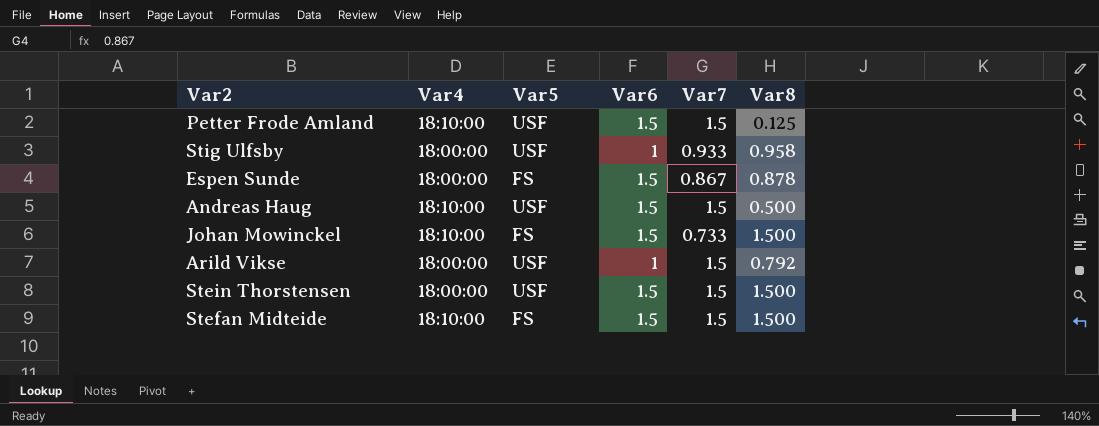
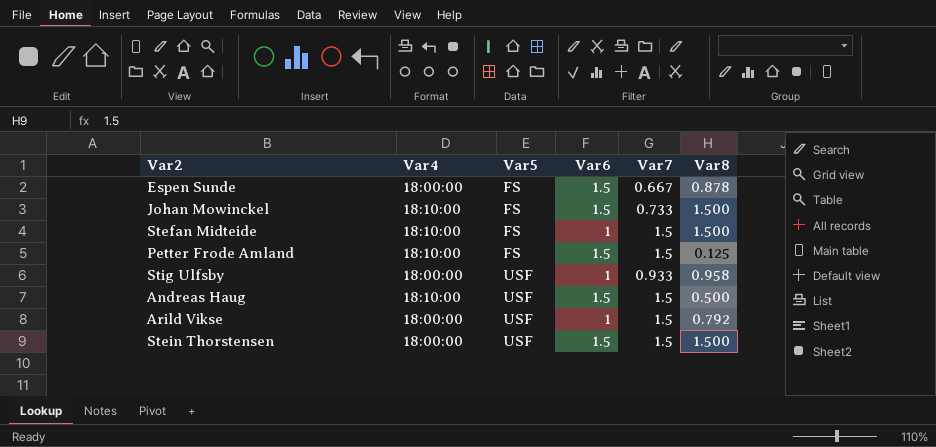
row order: none -> Var5 ascending
Espen Sunde | Var7: 0.867 -> 0.667
Stefan Midteide | Var6: 1.5 -> 1
Petter Frode Amland | Var5: USF -> FS

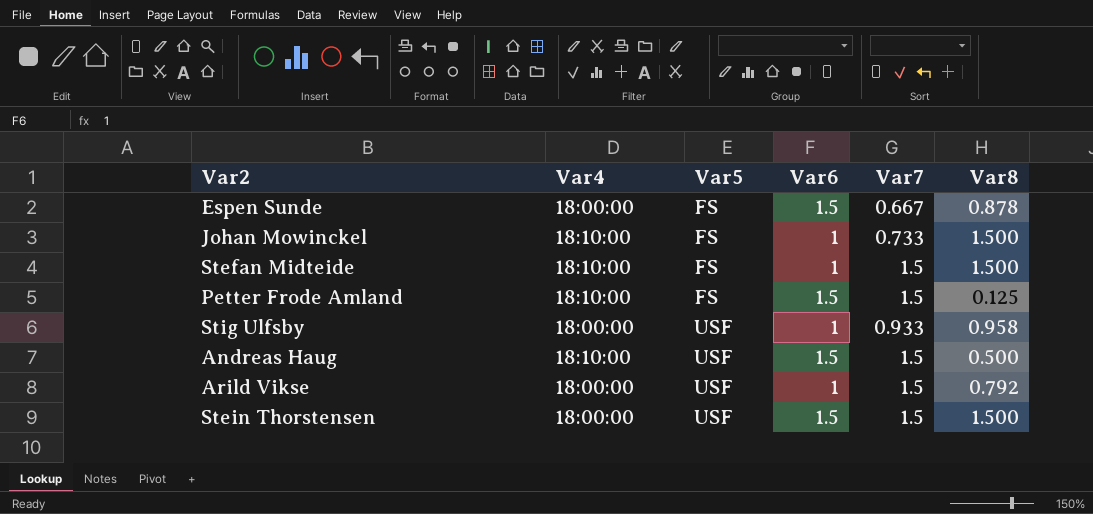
Johan Mowinckel | Var6: 1.5 -> 1

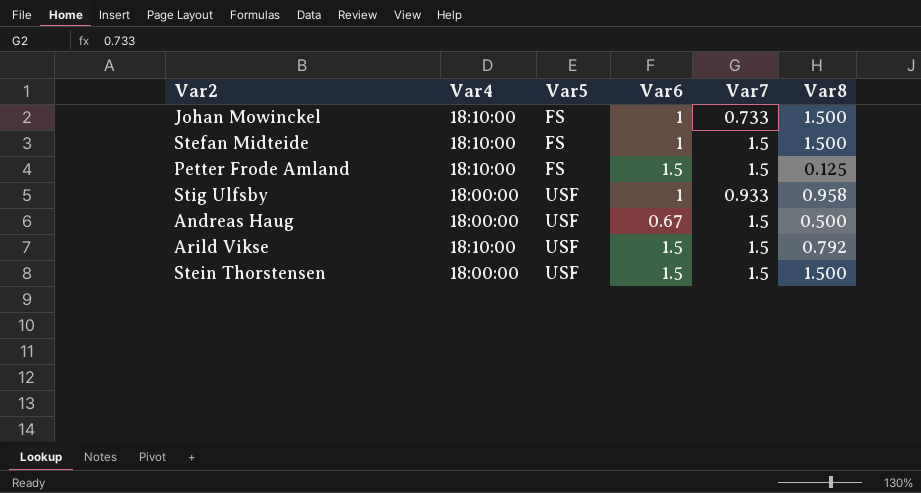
row Espen Sunde: 18:00:00 | FS | 1.5 | 0.667 | 0.878 -> none
Andreas Haug | Var4: 18:10:00 -> 18:00:00
Andreas Haug | Var6: 1.5 -> 0.67
Arild Vikse | Var4: 18:00:00 -> 18:10:00
Arild Vikse | Var6: 1 -> 1.5

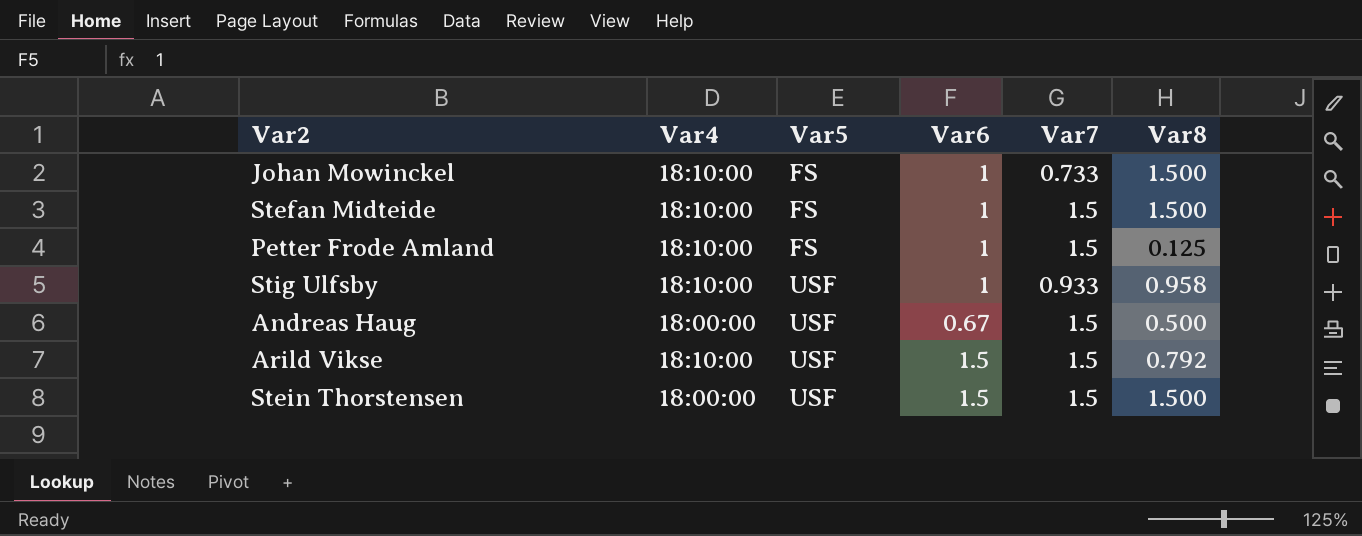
Petter Frode Amland | Var6: 1.5 -> 1
Stig Ulfsby | Var4: 18:00:00 -> 18:10:00

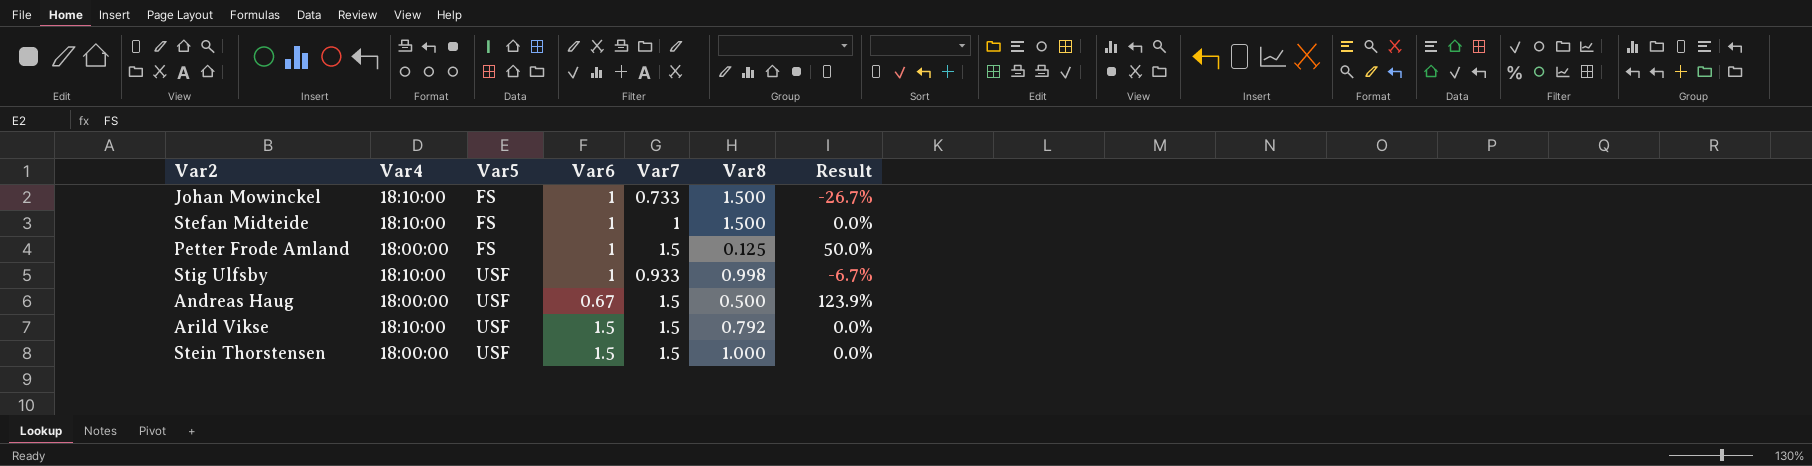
column Result | formula: none -> ([Var7] - [Var6]) / [Var6]
Stefan Midteide | Var7: 1.5 -> 1
Petter Frode Amland | Var4: 18:10:00 -> 18:00:00
Stig Ulfsby | Var8: 0.958 -> 0.998
Stein Thorstensen | Var8: 1.500 -> 1.000

